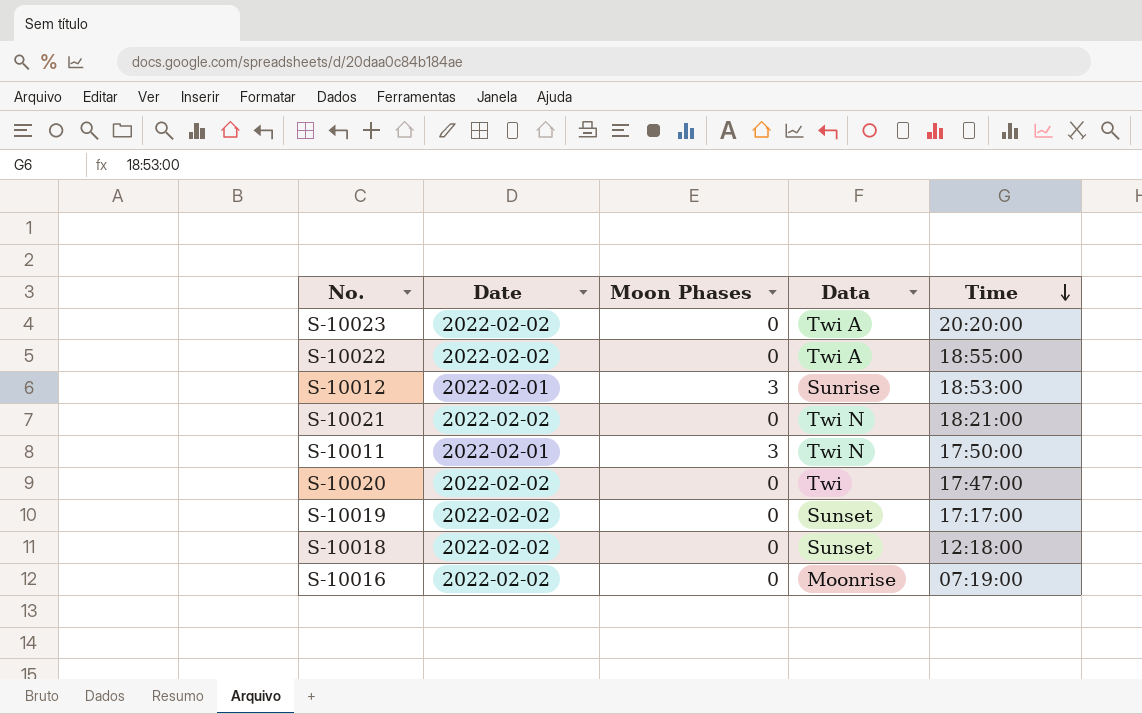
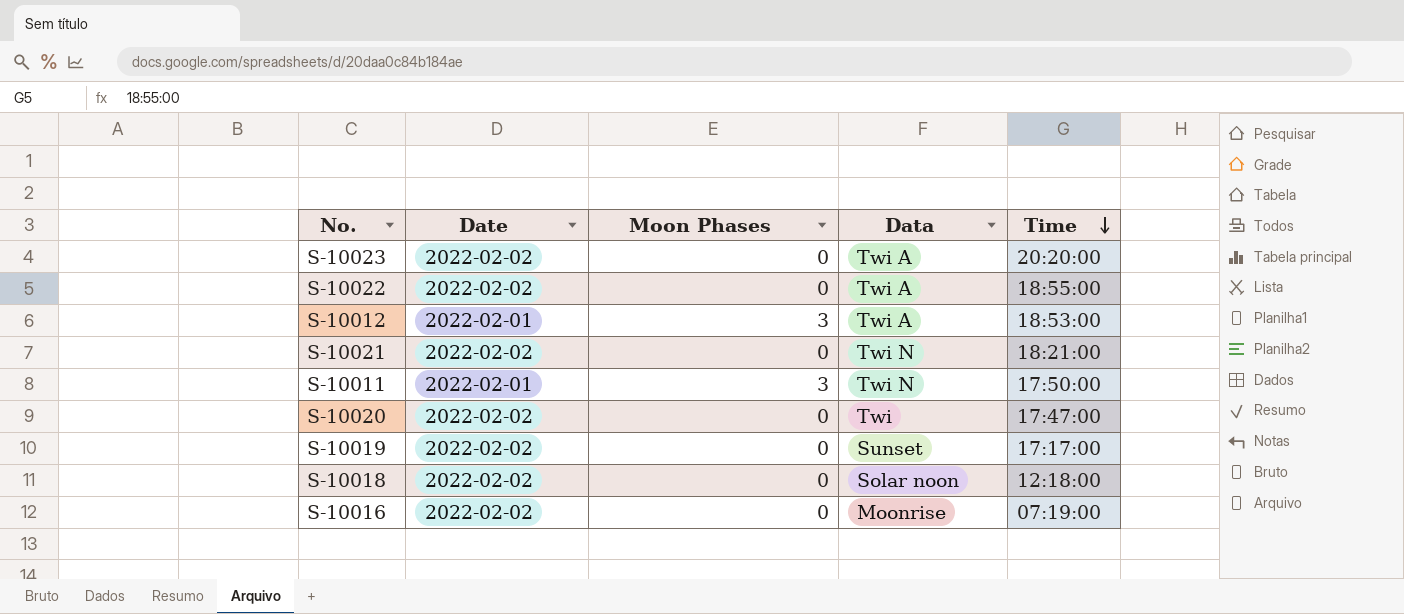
S-10012 | Data: Sunrise -> Twi A
S-10018 | Data: Sunset -> Solar noon

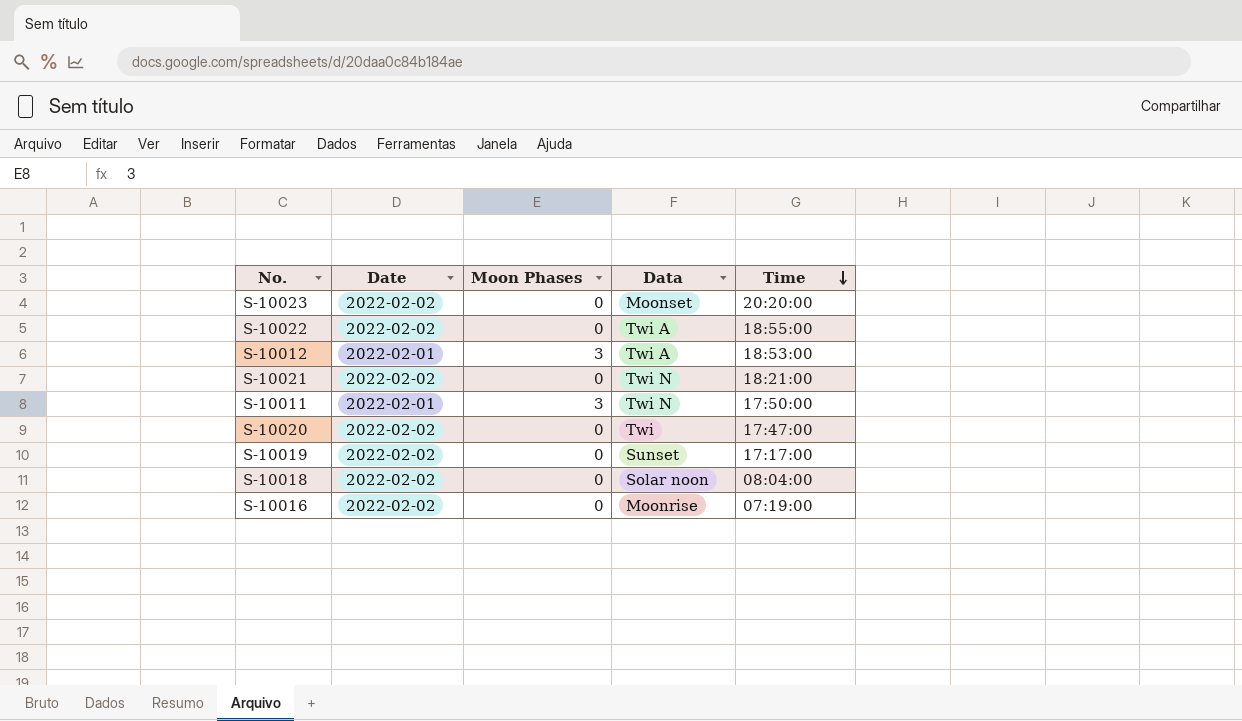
S-10023 | Data: Twi A -> Moonset
S-10018 | Time: 12:18:00 -> 08:04:00

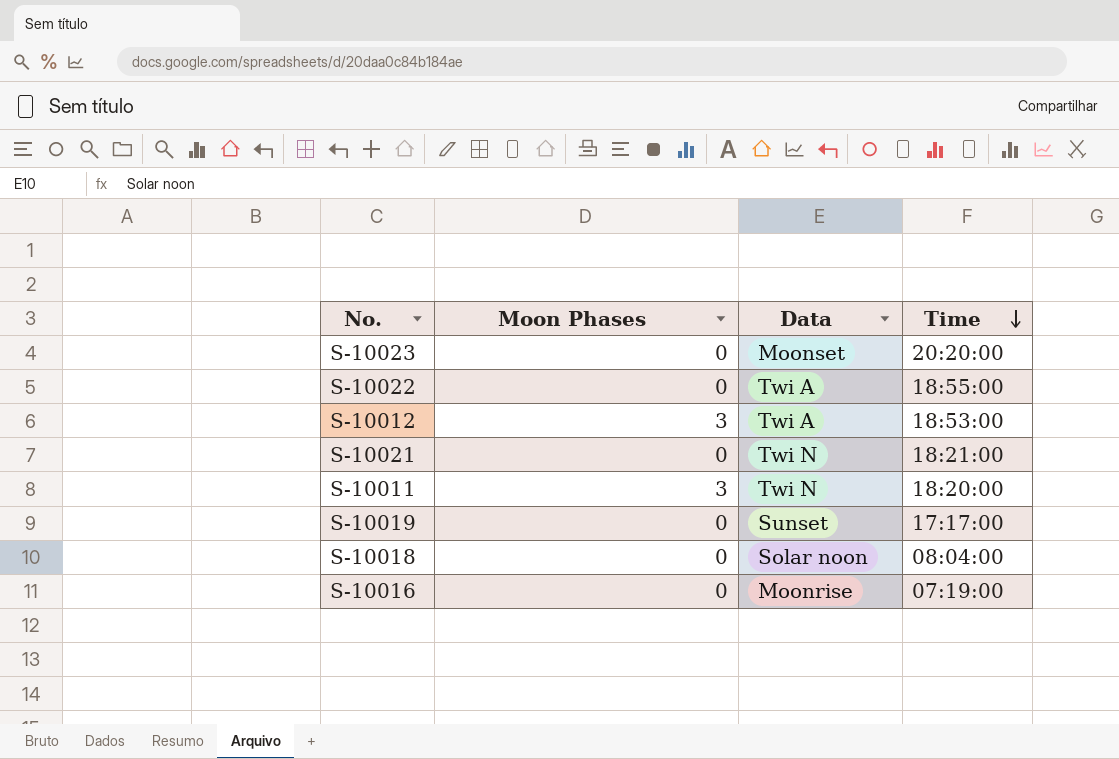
column Date | position: 2 -> none
row S-10020: 2022-02-02 | 0 | Twi | 17:47:00 -> none
S-10011 | Time: 17:50:00 -> 18:20:00

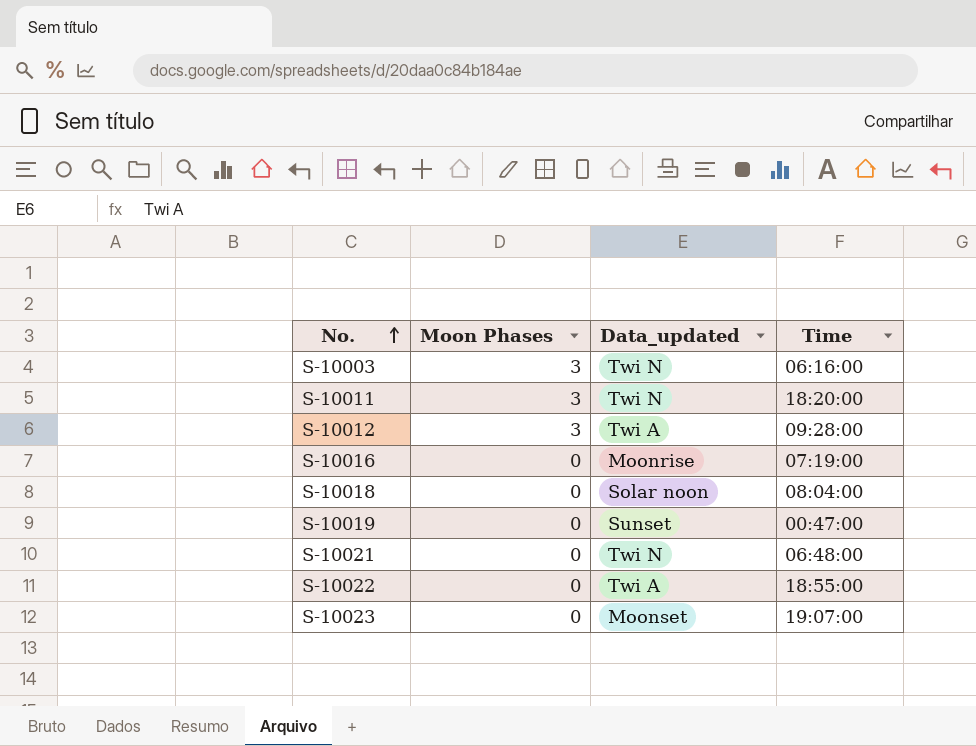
row order: Time descending -> No. ascending
column name: Data -> Data_updated
row S-10003: none -> 3 | Twi N | 06:16:00
S-10012 | Time: 18:53:00 -> 09:28:00
S-10019 | Time: 17:17:00 -> 00:47:00
S-10021 | Time: 18:21:00 -> 06:48:00
S-10023 | Time: 20:20:00 -> 19:07:00

